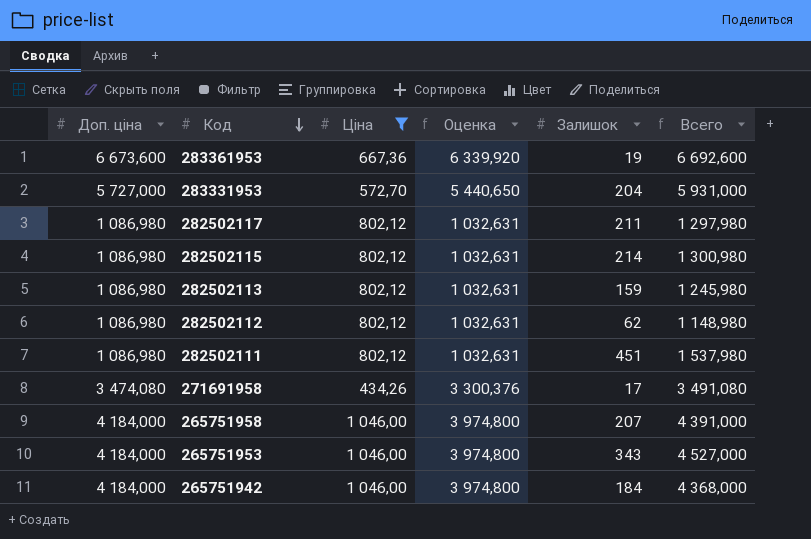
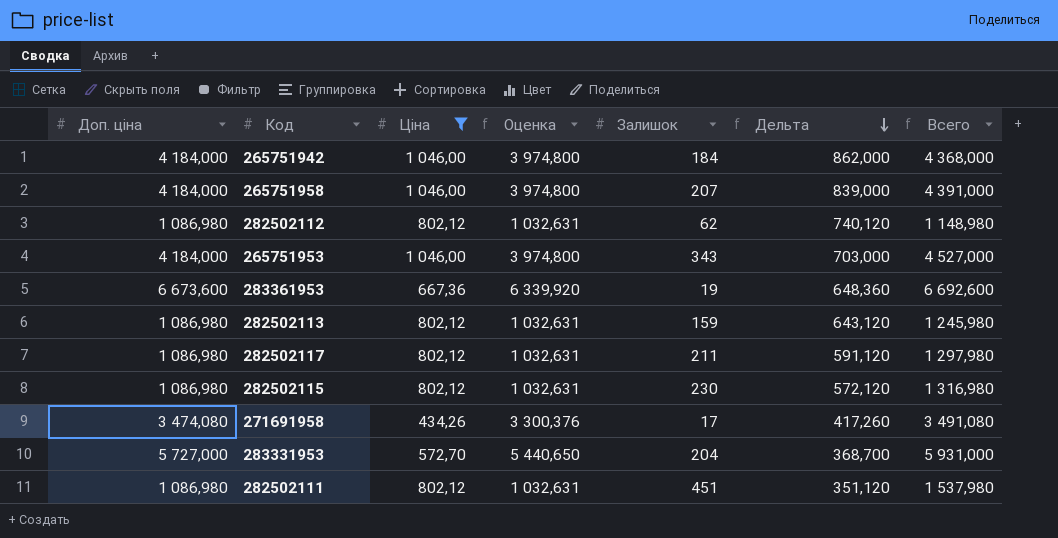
row order: Код descending -> Дельта descending
column Дельта | formula: none -> [Ціна] - [Залишок]
282502115 | Залишок: 214 -> 230
282502115 | Всего: 1 300,980 -> 1 316,980

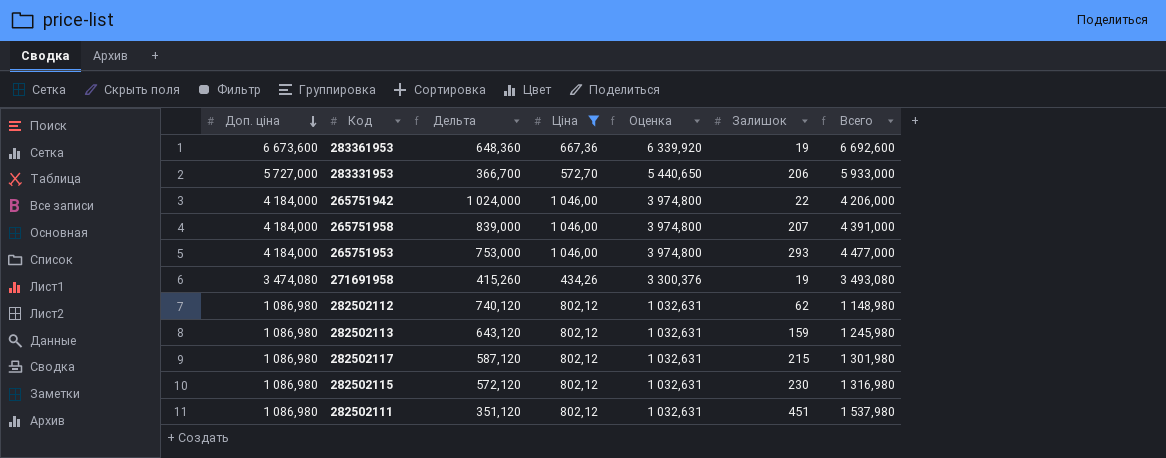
row order: Дельта descending -> Доп. ціна descending
column Дельта | position: 6 -> 3
283331953 | Дельта: 368,700 -> 366,700
283331953 | Залишок: 204 -> 206
283331953 | Всего: 5 931,000 -> 5 933,000
265751942 | Дельта: 862,000 -> 1 024,000
265751942 | Залишок: 184 -> 22
265751942 | Всего: 4 368,000 -> 4 206,000
265751953 | Дельта: 703,000 -> 753,000
265751953 | Залишок: 343 -> 293
265751953 | Всего: 4 527,000 -> 4 477,000
271691958 | Дельта: 417,260 -> 415,260
271691958 | Залишок: 17 -> 19
271691958 | Всего: 3 491,080 -> 3 493,080
282502117 | Дельта: 591,120 -> 587,120
282502117 | Залишок: 211 -> 215
282502117 | Всего: 1 297,980 -> 1 301,980

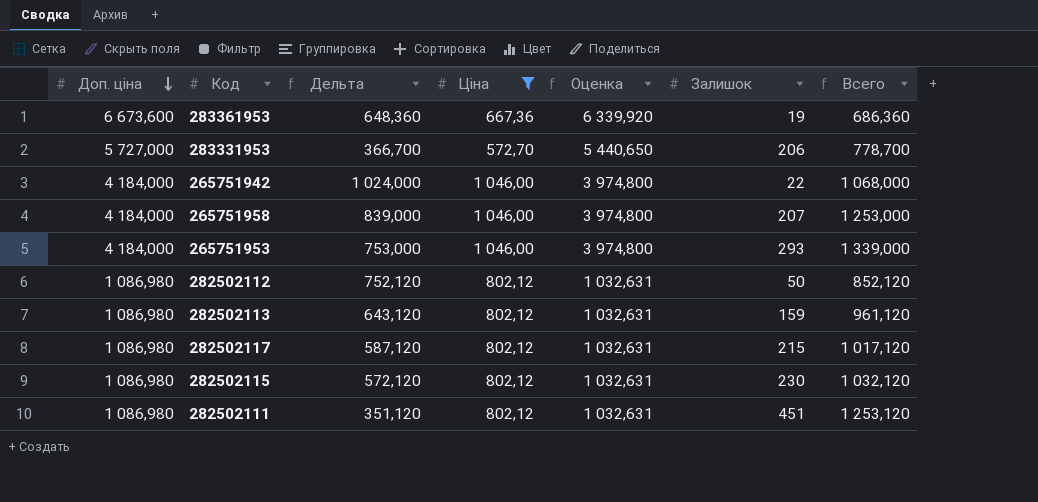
column Всего | formula: [Доп. ціна] + [Залишок] -> [Ціна] + [Залишок]
row 271691958: 3 474,080 | 415,260 | 434,26 | 3 300,376 | 19 | 3 493,080 -> none
282502112 | Дельта: 740,120 -> 752,120
282502112 | Залишок: 62 -> 50

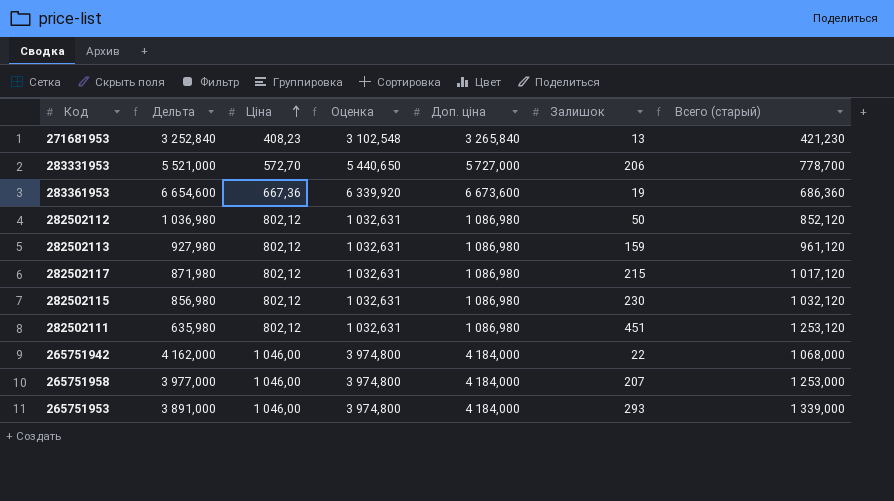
filter: Ціна != 408,23 -> none
row order: Доп. ціна descending -> Ціна ascending
column Дельта | formula: [Ціна] - [Залишок] -> [Доп. ціна] - [Залишок]
column Доп. ціна | position: 1 -> 5
column name: Всего -> Всего (старый)

